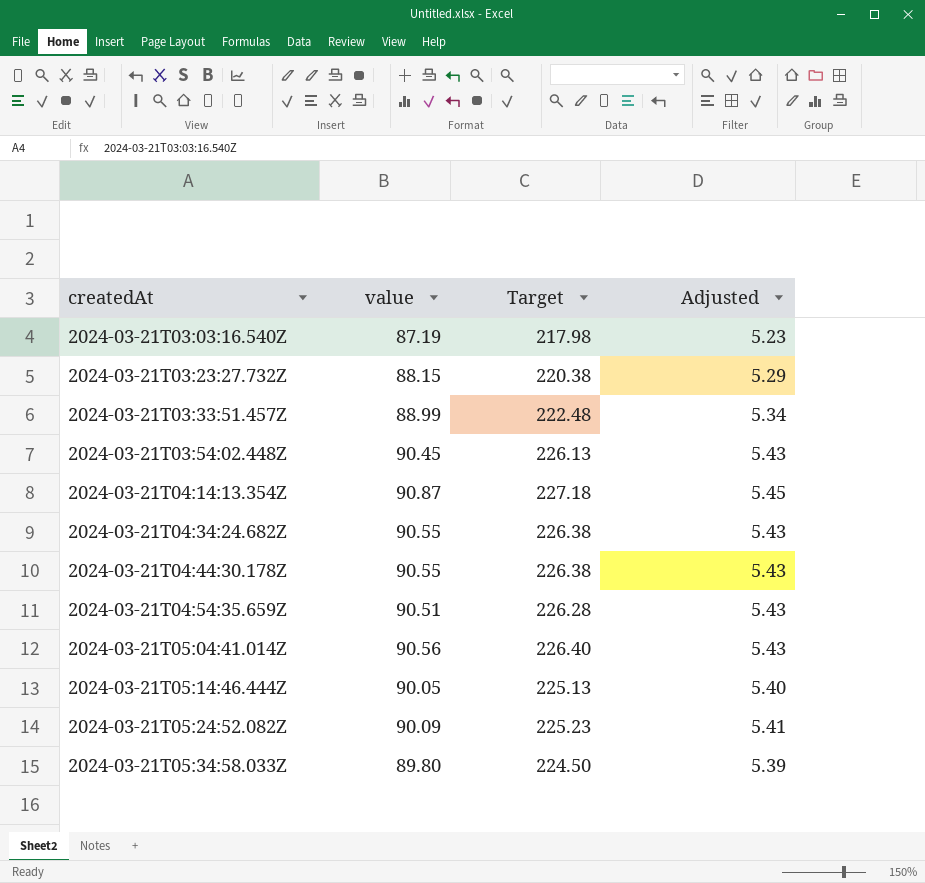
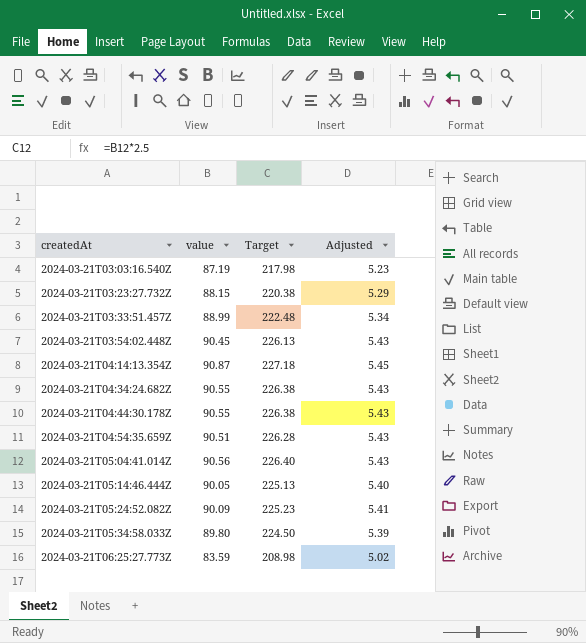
row 2024-03-21T06:25:27.773Z: none -> 83.59 | 208.98 | 5.02

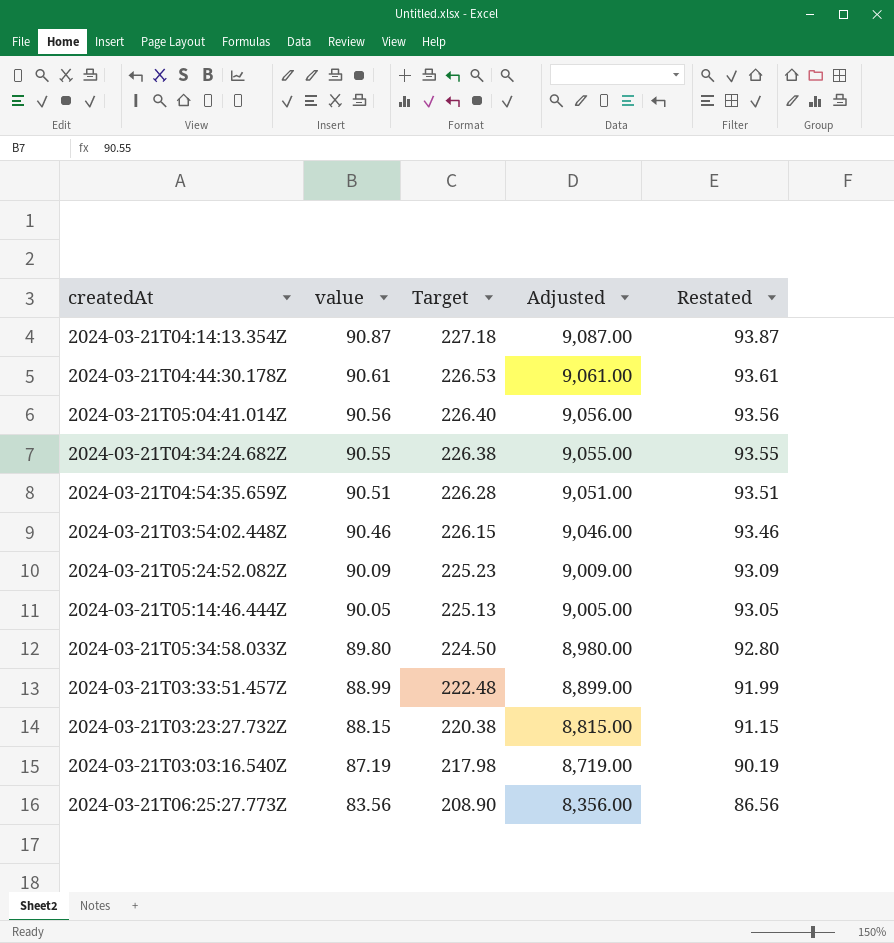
row order: createdAt ascending -> value descending
column Adjusted | formula: [value] * 0.06 -> [value] * 100
column Restated | formula: none -> [value] + 3
2024-03-21T04:44:30.178Z | value: 90.55 -> 90.61
2024-03-21T04:44:30.178Z | Target: 226.38 -> 226.53
2024-03-21T03:54:02.448Z | value: 90.45 -> 90.46
2024-03-21T03:54:02.448Z | Target: 226.13 -> 226.15
2024-03-21T06:25:27.773Z | value: 83.59 -> 83.56
2024-03-21T06:25:27.773Z | Target: 208.98 -> 208.90

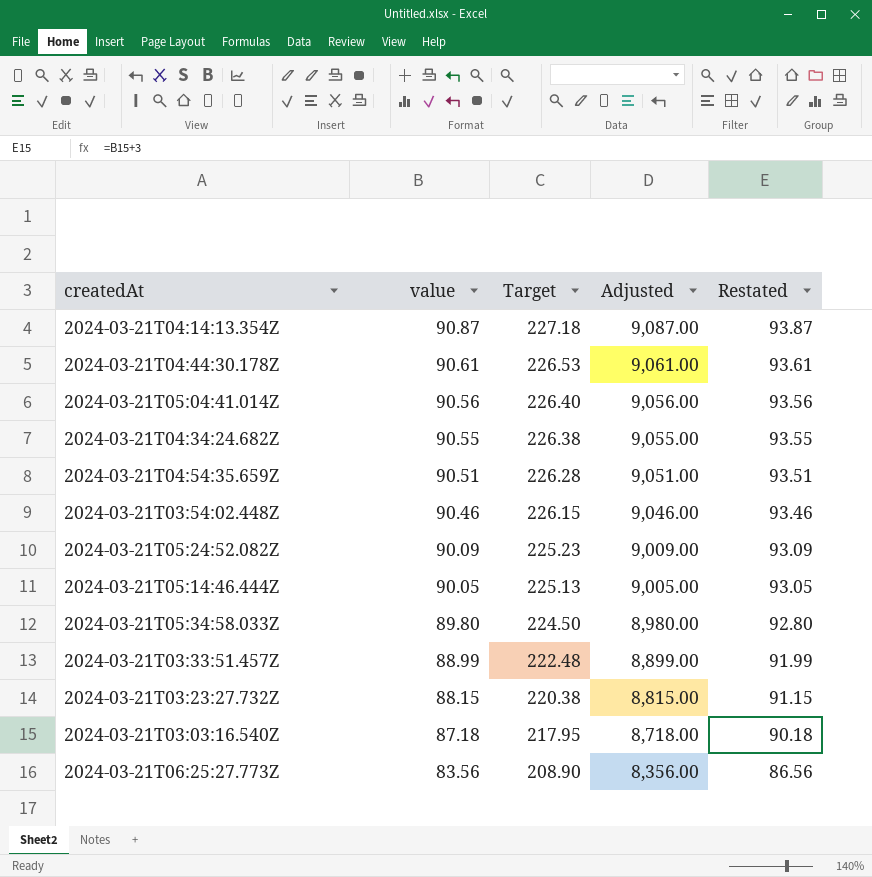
2024-03-21T03:03:16.540Z | value: 87.19 -> 87.18
2024-03-21T03:03:16.540Z | Target: 217.98 -> 217.95
2024-03-21T03:03:16.540Z | Adjusted: 8,719.00 -> 8,718.00
2024-03-21T03:03:16.540Z | Restated: 90.19 -> 90.18

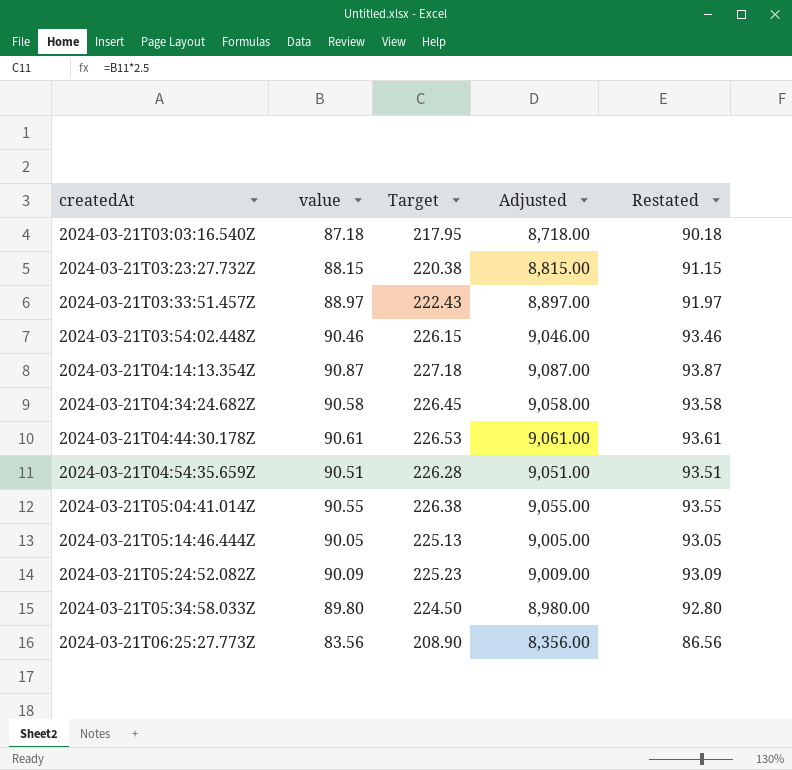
row order: value descending -> createdAt ascending
2024-03-21T03:33:51.457Z | value: 88.99 -> 88.97
2024-03-21T03:33:51.457Z | Target: 222.48 -> 222.43
2024-03-21T03:33:51.457Z | Adjusted: 8,899.00 -> 8,897.00
2024-03-21T03:33:51.457Z | Restated: 91.99 -> 91.97
2024-03-21T04:34:24.682Z | value: 90.55 -> 90.58
2024-03-21T04:34:24.682Z | Target: 226.38 -> 226.45
2024-03-21T04:34:24.682Z | Adjusted: 9,055.00 -> 9,058.00
2024-03-21T04:34:24.682Z | Restated: 93.55 -> 93.58
2024-03-21T05:04:41.014Z | value: 90.56 -> 90.55
2024-03-21T05:04:41.014Z | Target: 226.40 -> 226.38
2024-03-21T05:04:41.014Z | Adjusted: 9,056.00 -> 9,055.00
2024-03-21T05:04:41.014Z | Restated: 93.56 -> 93.55

